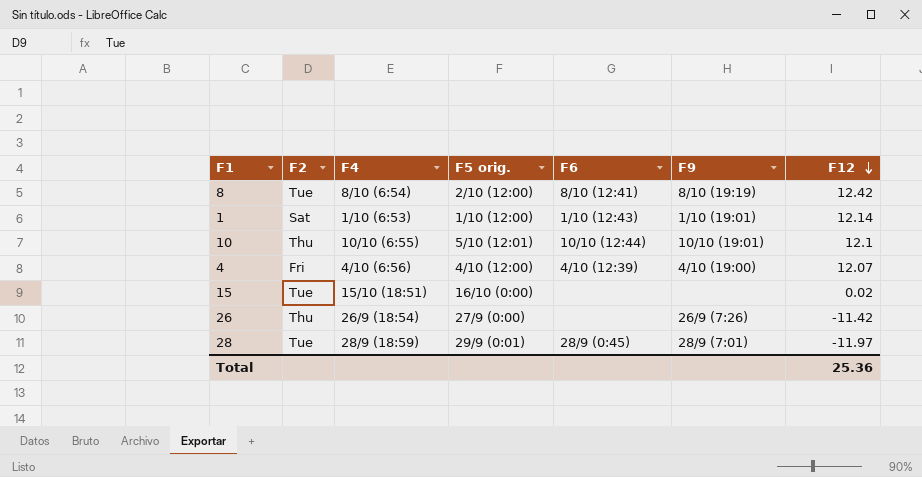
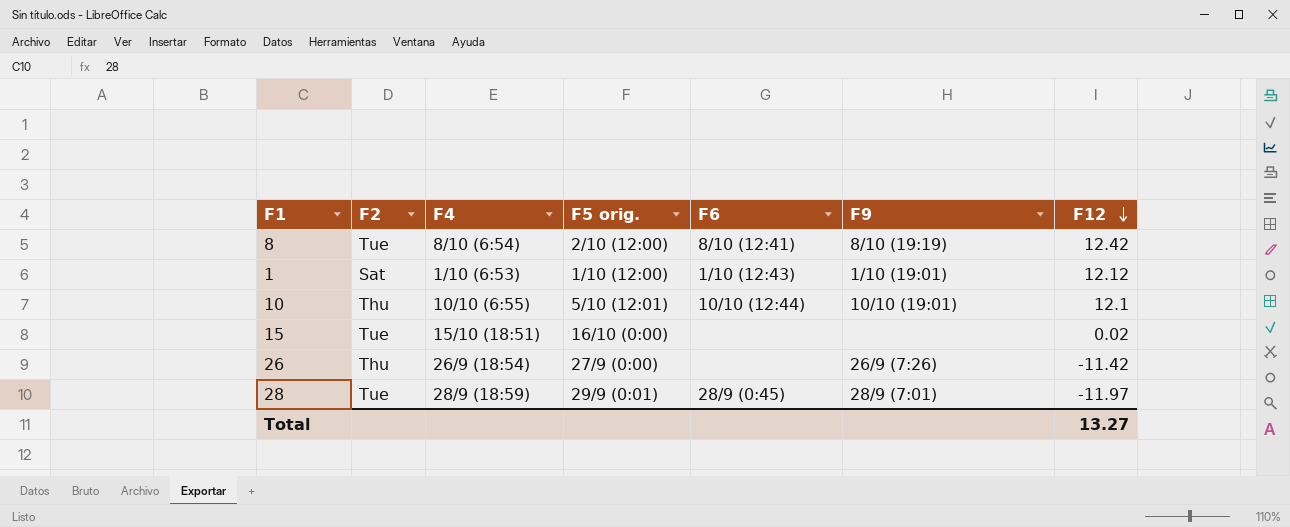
row 4: Fri | 4/10 (6:56) | 4/10 (12:00) | 4/10 (12:39) | 4/10 (19:00) | 12.07 -> none
1 | F12: 12.14 -> 12.12
Total | F12: 25.36 -> 13.27

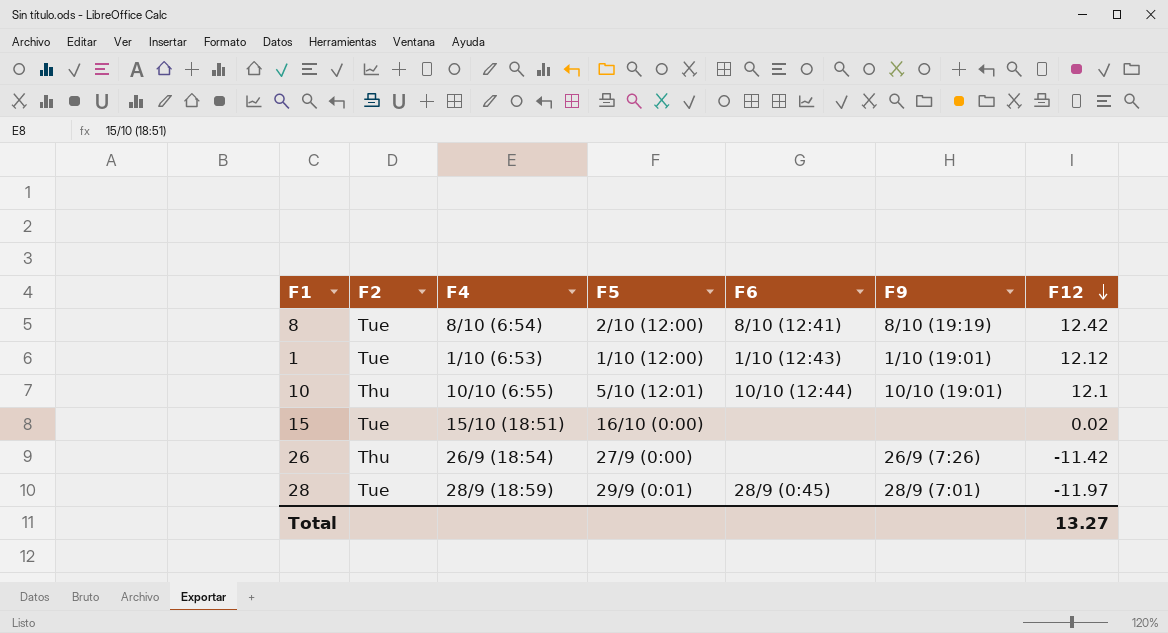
column name: F5 orig. -> F5
1 | F2: Sat -> Tue

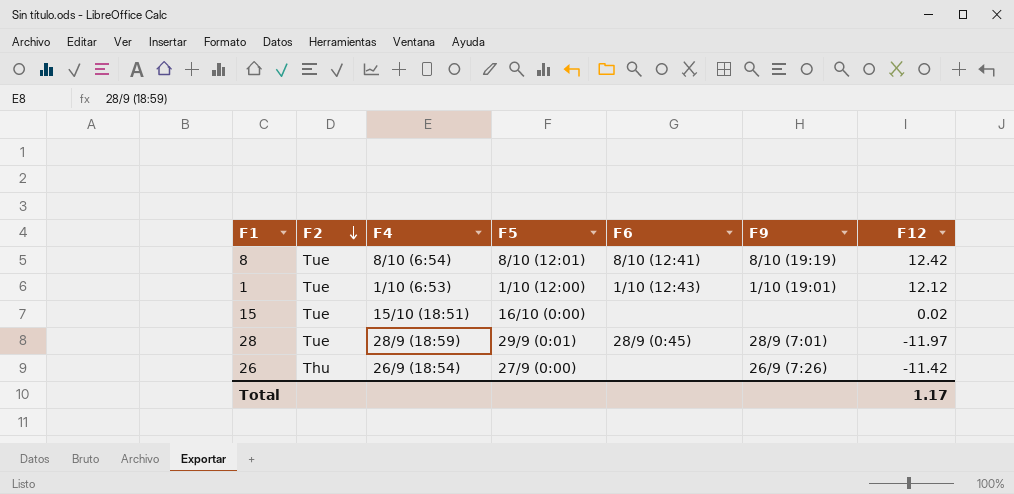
row order: F12 descending -> F2 descending
row 10: Thu | 10/10 (6:55) | 5/10 (12:01) | 10/10 (12:44) | 10/10 (19:01) | 12.1 -> none
8 | F5: 2/10 (12:00) -> 8/10 (12:01)
Total | F12: 13.27 -> 1.17

